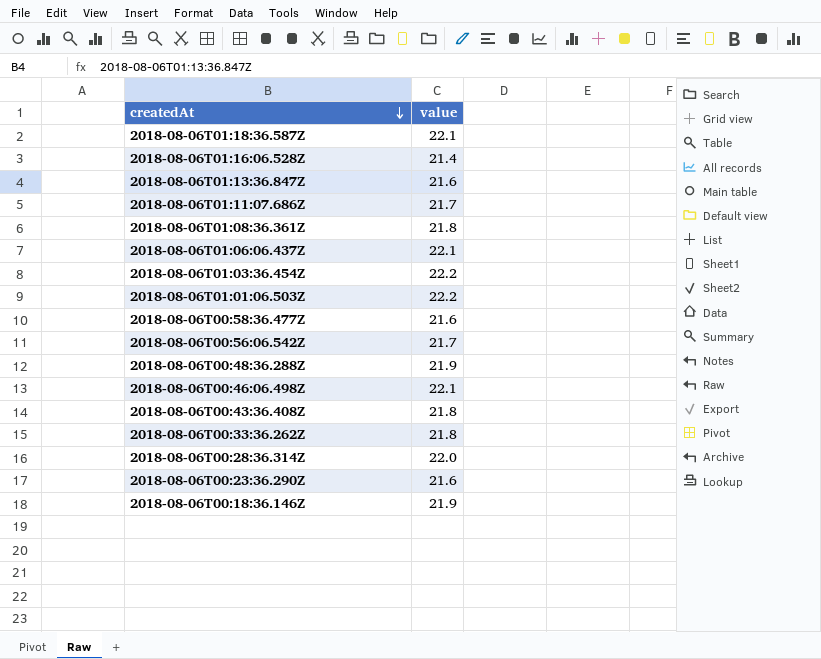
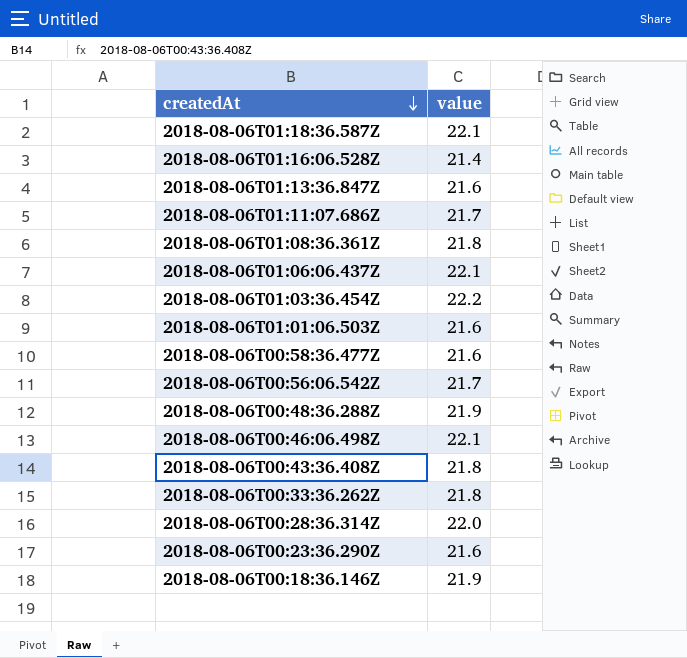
2018-08-06T01:01:06.503Z | value: 22.2 -> 21.6

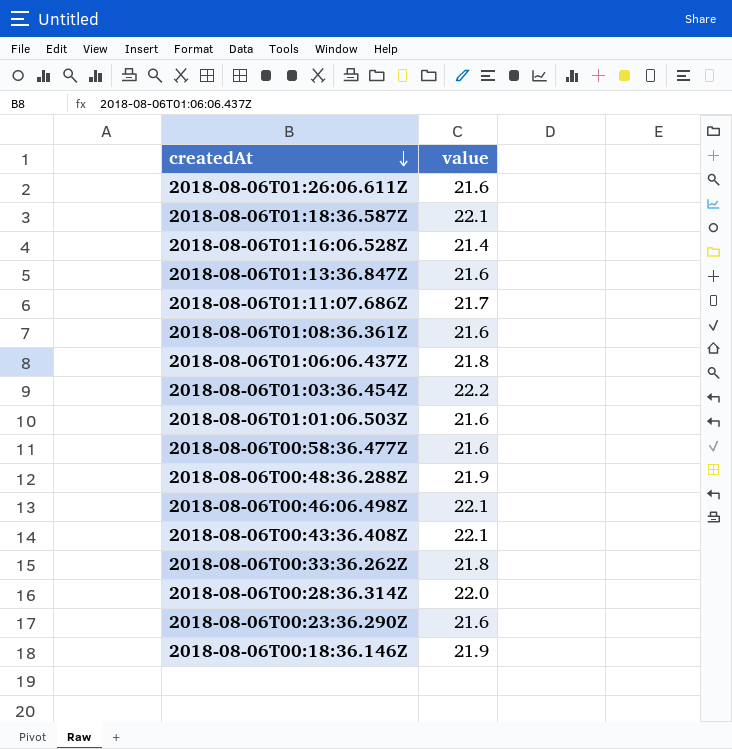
row 2018-08-06T00:56:06.542Z: 21.7 -> none
row 2018-08-06T01:26:06.611Z: none -> 21.6
2018-08-06T01:08:36.361Z | value: 21.8 -> 21.6
2018-08-06T01:06:06.437Z | value: 22.1 -> 21.8
2018-08-06T00:43:36.408Z | value: 21.8 -> 22.1

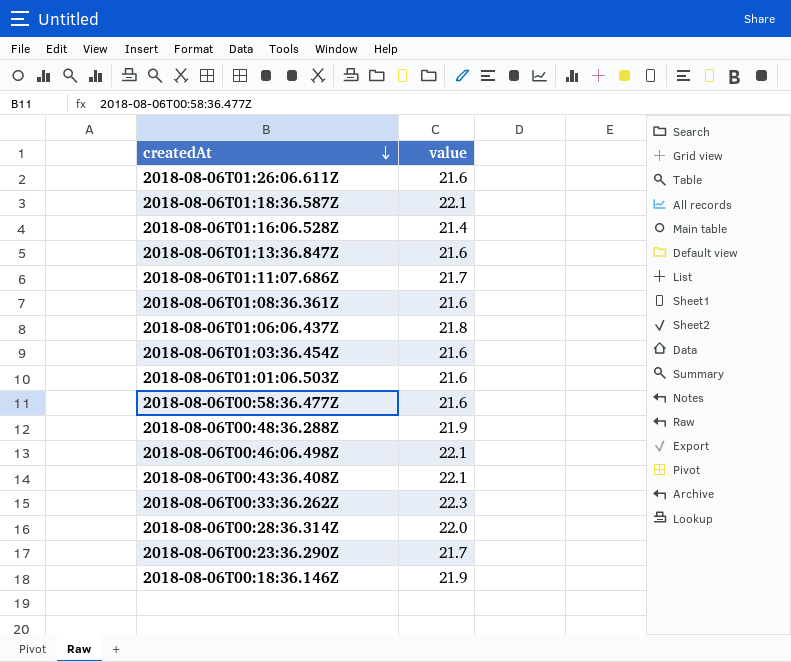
2018-08-06T01:03:36.454Z | value: 22.2 -> 21.6
2018-08-06T00:33:36.262Z | value: 21.8 -> 22.3
2018-08-06T00:23:36.290Z | value: 21.6 -> 21.7

